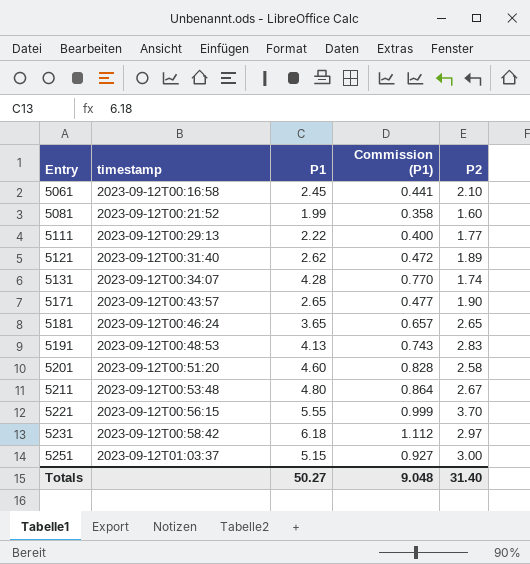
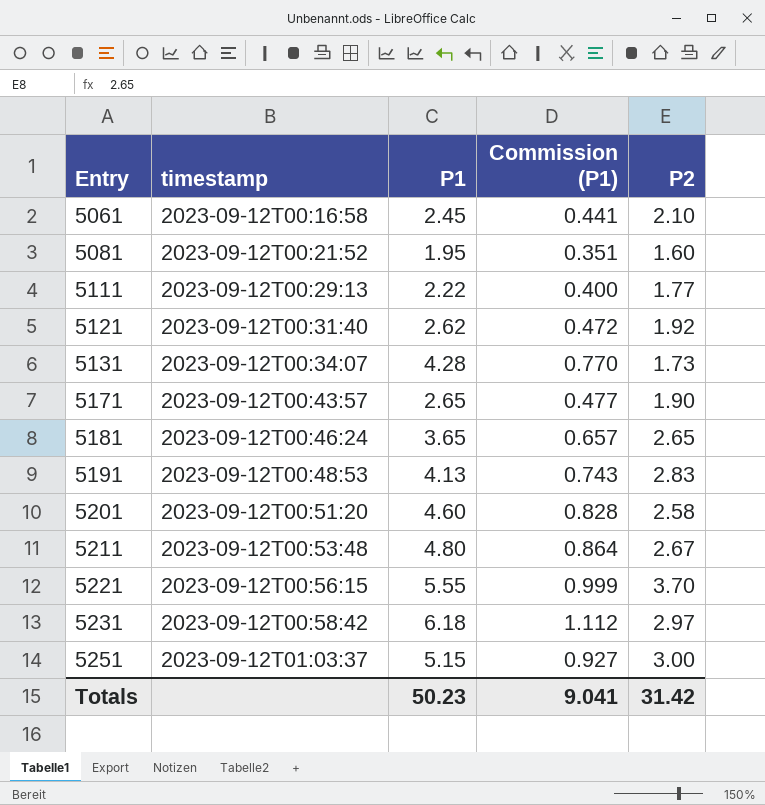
5081 | P1: 1.99 -> 1.95
5081 | Commission (P1): 0.358 -> 0.351
5121 | P2: 1.89 -> 1.92
5131 | P2: 1.74 -> 1.73
Totals | P1: 50.27 -> 50.23
Totals | Commission (P1): 9.048 -> 9.041
Totals | P2: 31.40 -> 31.42

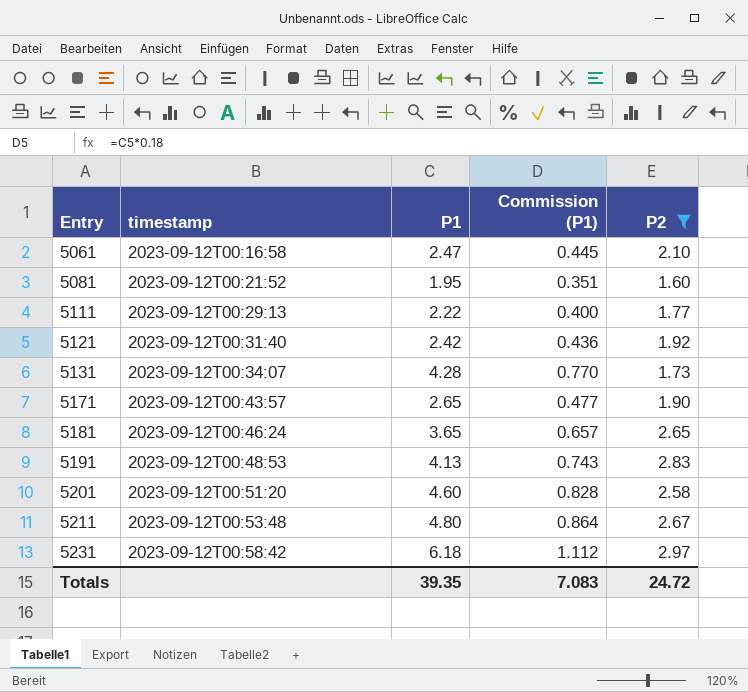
filter: none -> P2 <= 2.97
5061 | P1: 2.45 -> 2.47
5061 | Commission (P1): 0.441 -> 0.445
5121 | P1: 2.62 -> 2.42
5121 | Commission (P1): 0.472 -> 0.436
Totals | P1: 50.23 -> 39.35
Totals | Commission (P1): 9.041 -> 7.083
Totals | P2: 31.42 -> 24.72

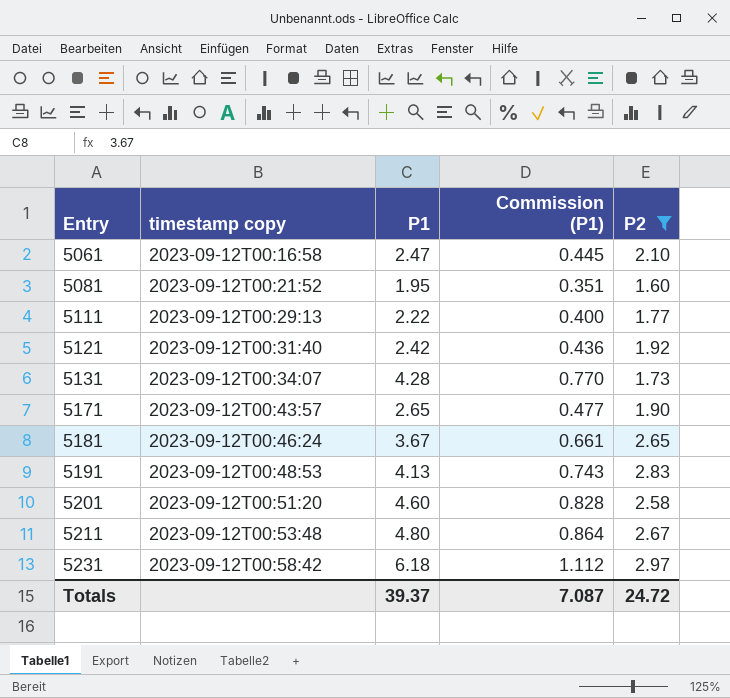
column name: timestamp -> timestamp copy
5181 | P1: 3.65 -> 3.67
5181 | Commission (P1): 0.657 -> 0.661
Totals | P1: 39.35 -> 39.37
Totals | Commission (P1): 7.083 -> 7.087

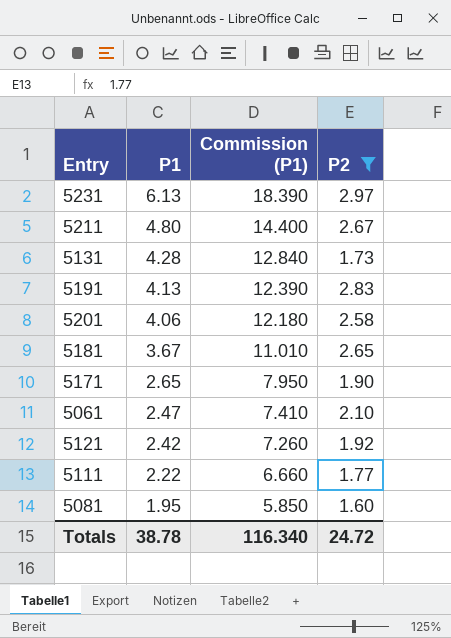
row order: Entry ascending -> P1 descending
column timestamp copy | position: 2 -> none
column Commission (P1) | formula: [P1] * 0.18 -> [P1] * 3
5231 | P1: 6.18 -> 6.13
5201 | P1: 4.60 -> 4.06
Totals | P1: 39.37 -> 38.78
Totals | Commission (P1): 7.087 -> 116.340

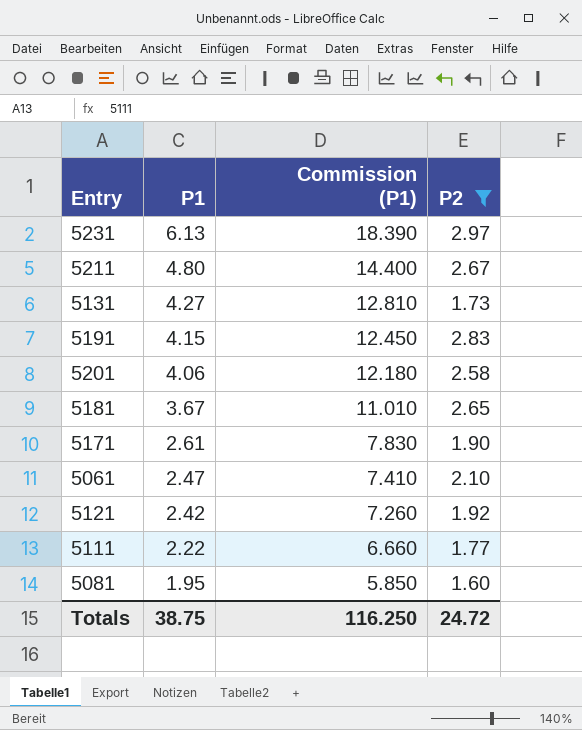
5131 | P1: 4.28 -> 4.27
5131 | Commission (P1): 12.840 -> 12.810
5191 | P1: 4.13 -> 4.15
5191 | Commission (P1): 12.390 -> 12.450
5171 | P1: 2.65 -> 2.61
5171 | Commission (P1): 7.950 -> 7.830
Totals | P1: 38.78 -> 38.75
Totals | Commission (P1): 116.340 -> 116.250

